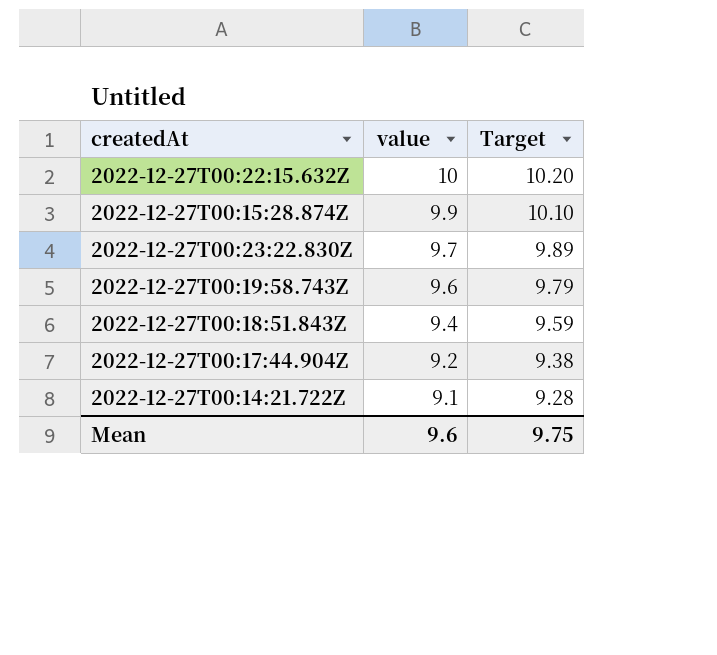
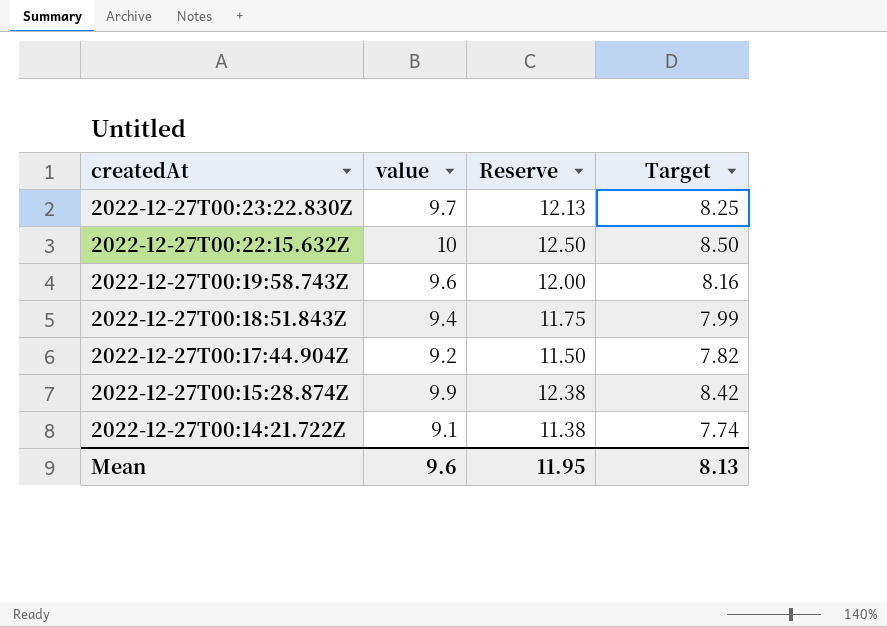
row order: value descending -> createdAt descending
column Reserve | formula: none -> [value] * 1.25
column Target | formula: [value] * 1.02 -> [value] * 0.85
Mean | Target: 9.75 -> 8.13

